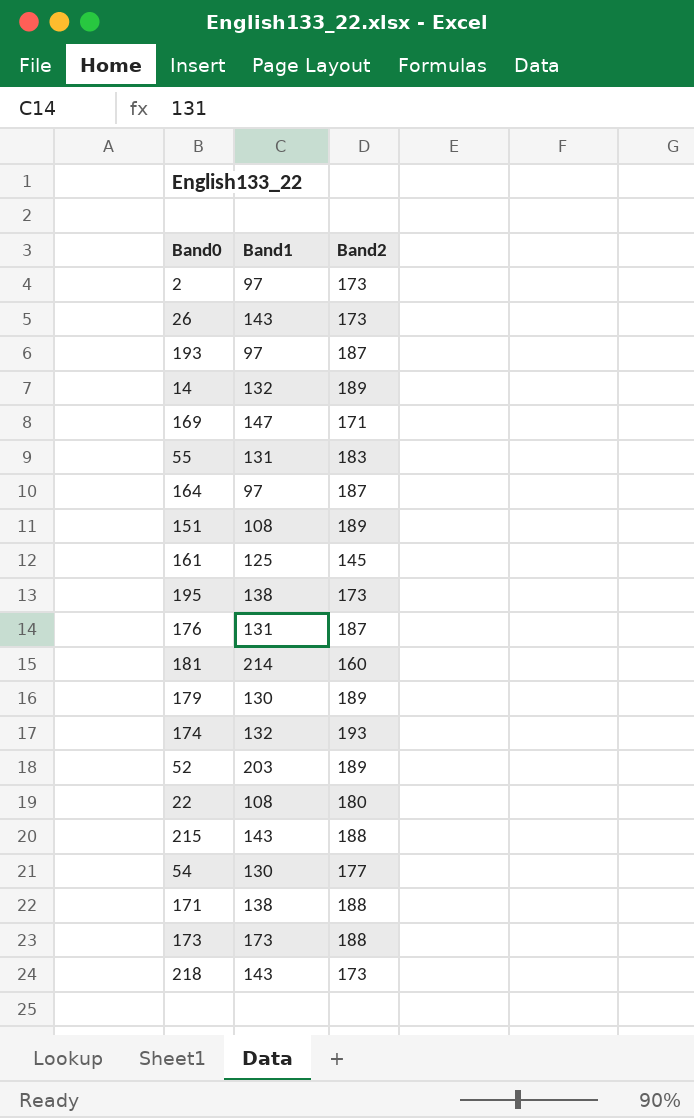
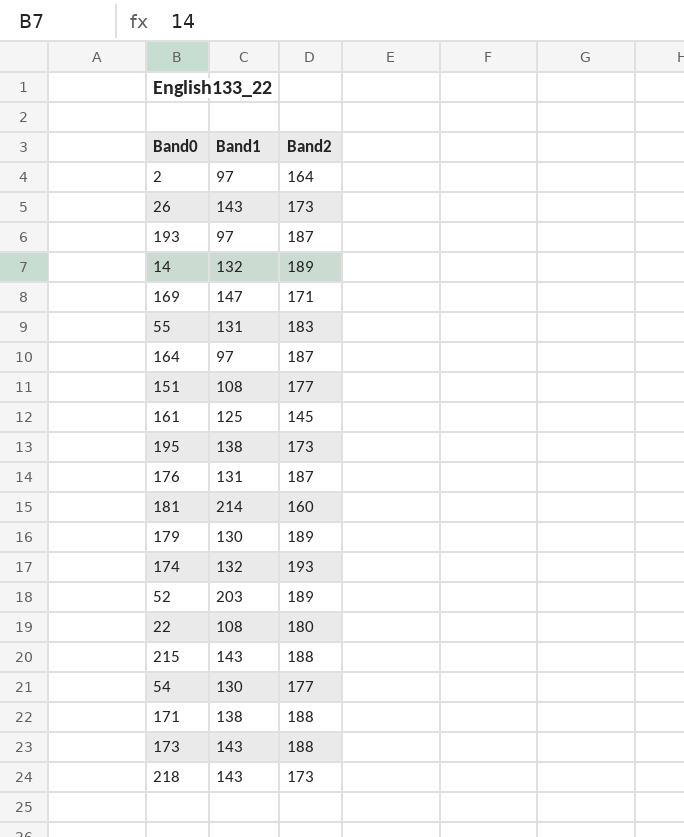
2 | Band2: 173 -> 164
151 | Band2: 189 -> 177
173 | Band1: 173 -> 143

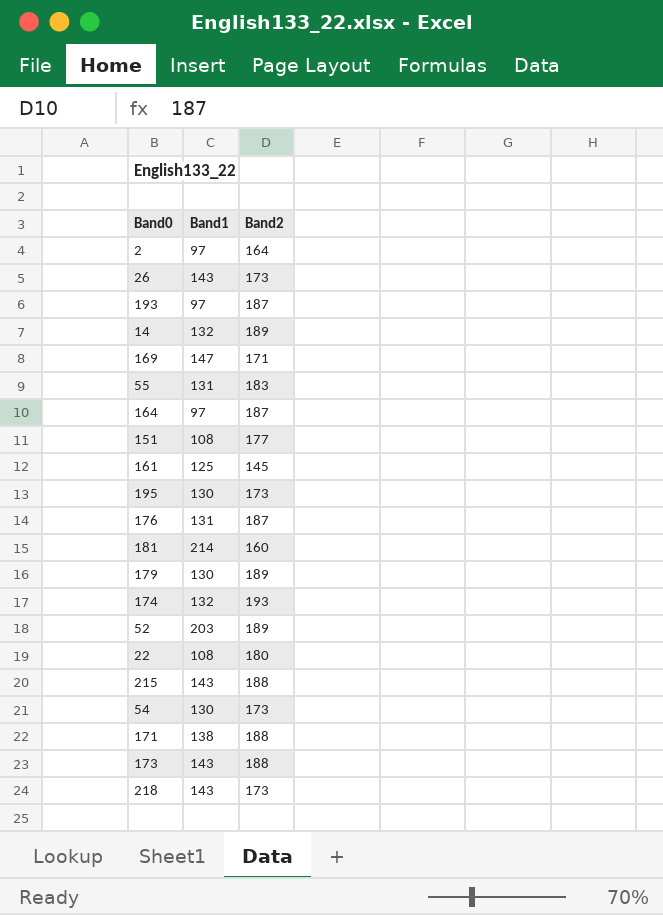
195 | Band1: 138 -> 130
54 | Band2: 177 -> 173

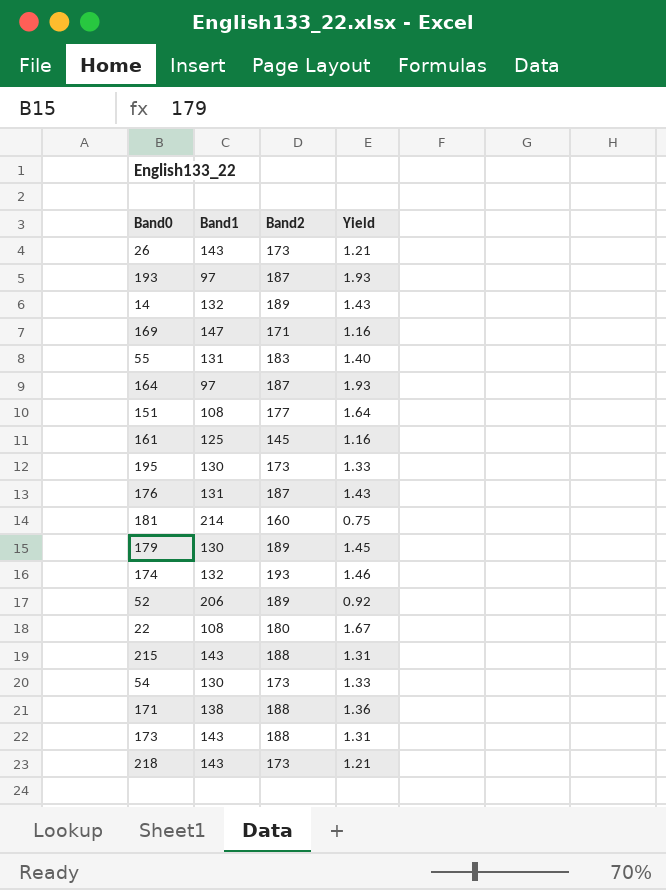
column Yield | formula: none -> [Band2] / [Band1]
row 2: 97 | 164 -> none
52 | Band1: 203 -> 206

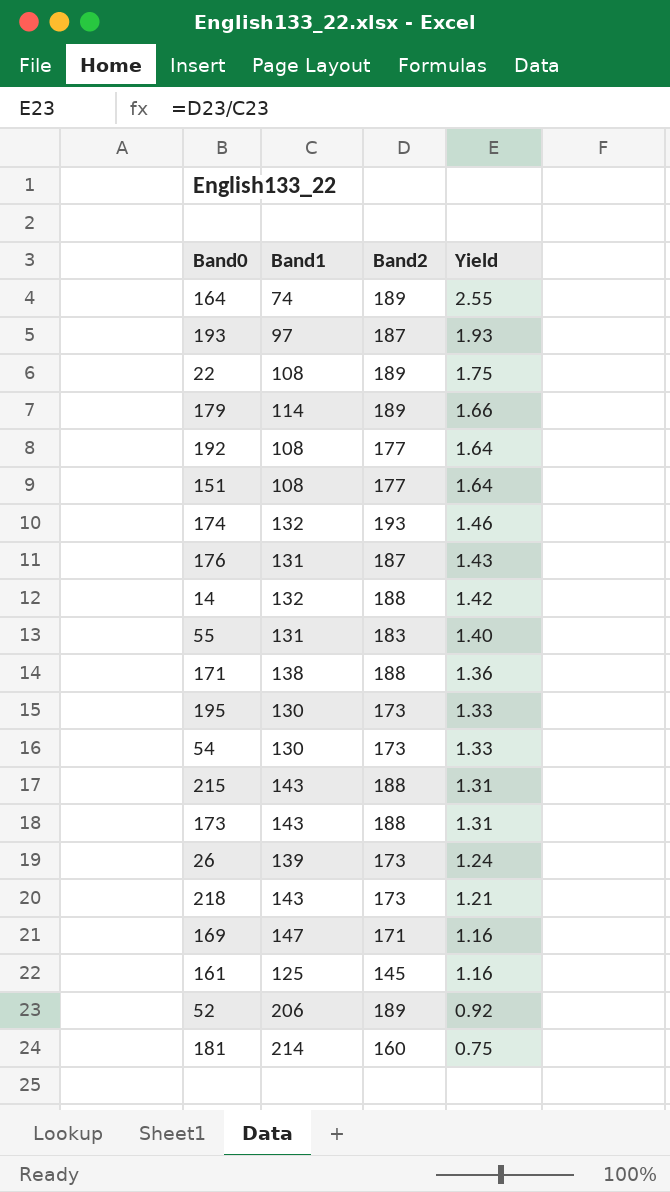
row order: none -> Yield descending
164 | Band1: 97 -> 74
164 | Band2: 187 -> 189
164 | Yield: 1.93 -> 2.55
22 | Band2: 180 -> 189
22 | Yield: 1.67 -> 1.75
179 | Band1: 130 -> 114
179 | Yield: 1.45 -> 1.66
row 192: none -> 108 | 177 | 1.64
14 | Band2: 189 -> 188
14 | Yield: 1.43 -> 1.42
26 | Band1: 143 -> 139
26 | Yield: 1.21 -> 1.24

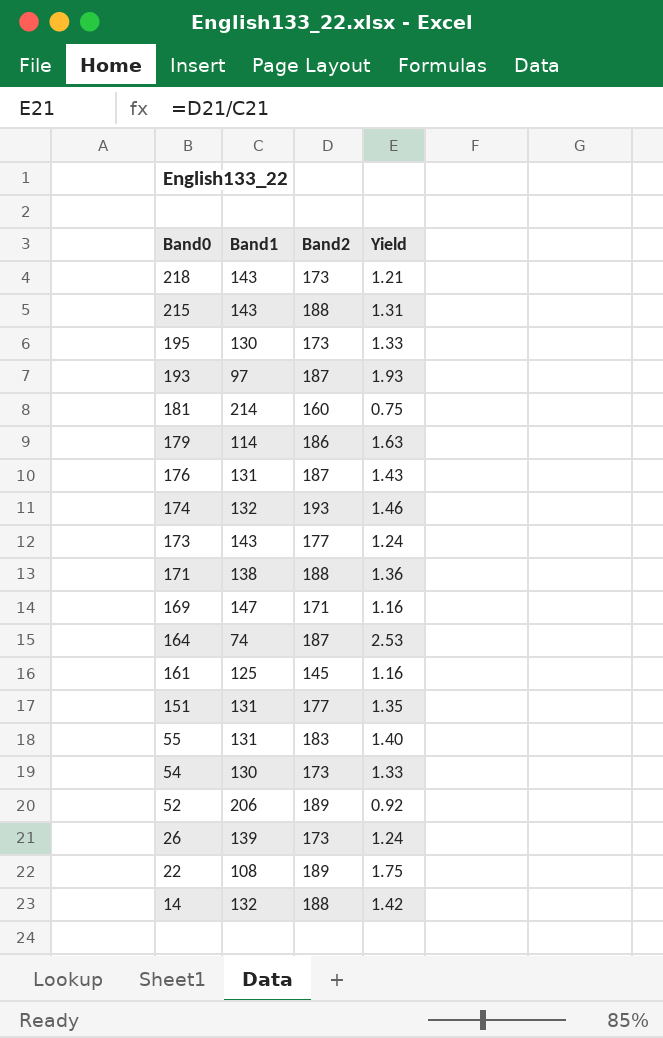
row order: Yield descending -> Band0 descending
row 192: 108 | 177 | 1.64 -> none
179 | Band2: 189 -> 186
179 | Yield: 1.66 -> 1.63
173 | Band2: 188 -> 177
173 | Yield: 1.31 -> 1.24
164 | Band2: 189 -> 187
164 | Yield: 2.55 -> 2.53
151 | Band1: 108 -> 131
151 | Yield: 1.64 -> 1.35

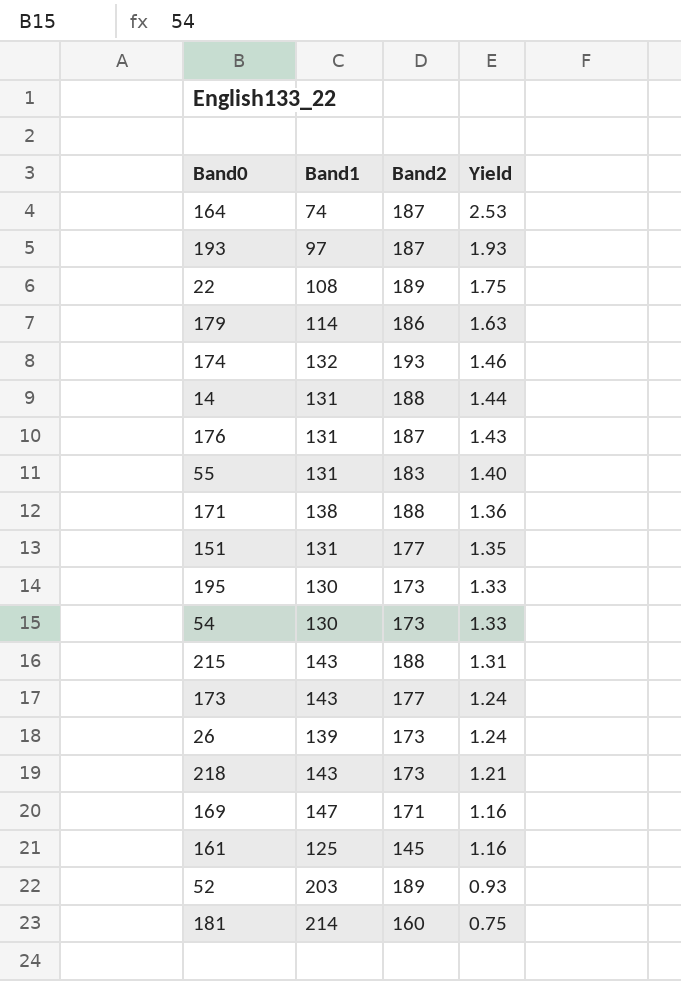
row order: Band0 descending -> Yield descending
14 | Band1: 132 -> 131
14 | Yield: 1.42 -> 1.44
52 | Band1: 206 -> 203
52 | Yield: 0.92 -> 0.93

